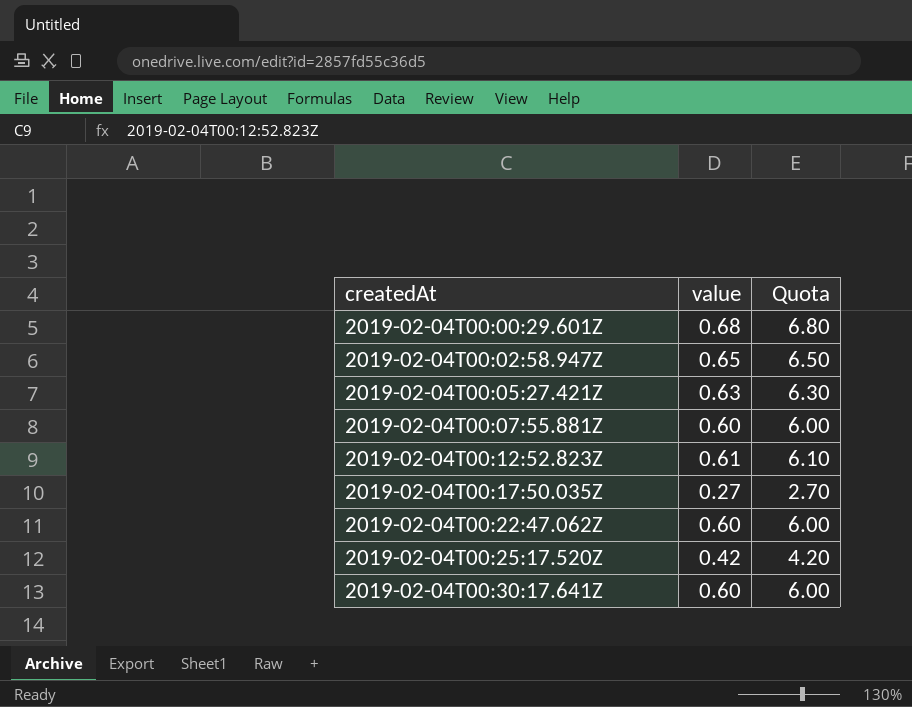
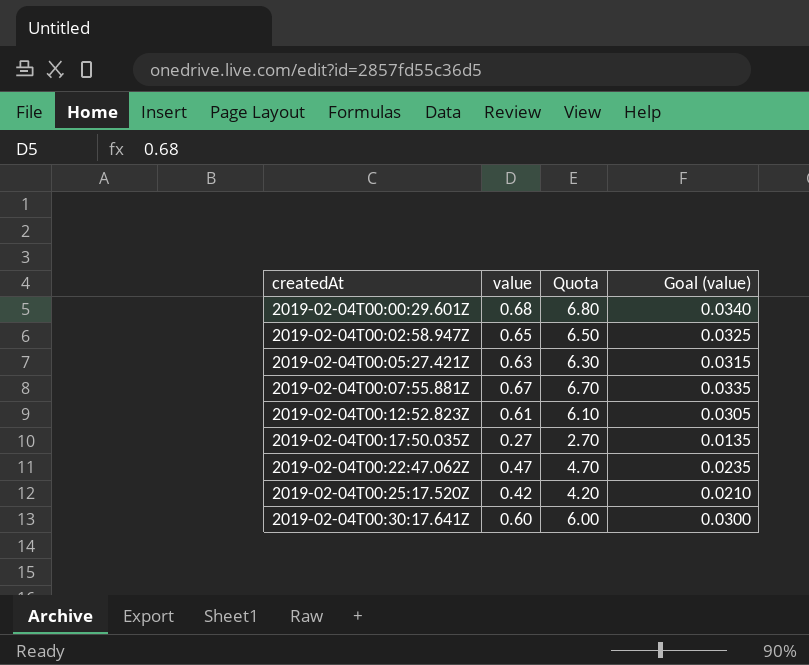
column Goal (value) | formula: none -> [value] * 0.05
2019-02-04T00:07:55.881Z | value: 0.60 -> 0.67
2019-02-04T00:07:55.881Z | Quota: 6.00 -> 6.70
2019-02-04T00:22:47.062Z | value: 0.60 -> 0.47
2019-02-04T00:22:47.062Z | Quota: 6.00 -> 4.70

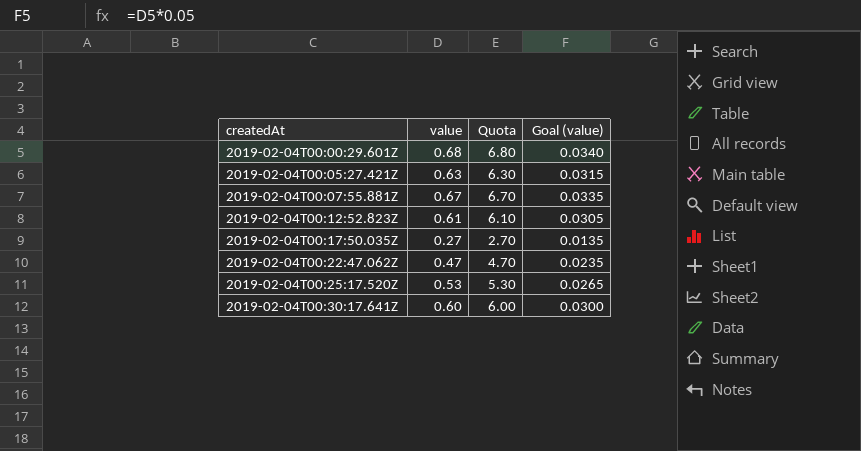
row 2019-02-04T00:02:58.947Z: 0.65 | 6.50 | 0.0325 -> none
2019-02-04T00:25:17.520Z | value: 0.42 -> 0.53
2019-02-04T00:25:17.520Z | Quota: 4.20 -> 5.30
2019-02-04T00:25:17.520Z | Goal (value): 0.0210 -> 0.0265

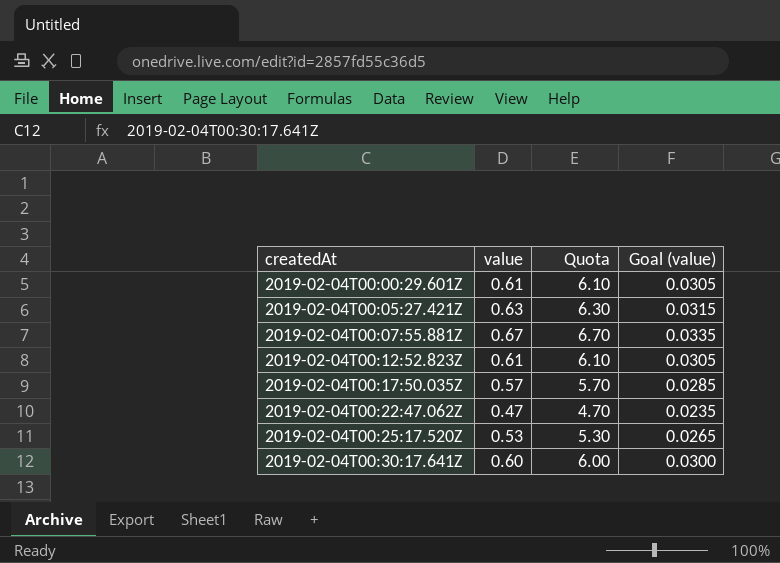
2019-02-04T00:00:29.601Z | value: 0.68 -> 0.61
2019-02-04T00:00:29.601Z | Quota: 6.80 -> 6.10
2019-02-04T00:00:29.601Z | Goal (value): 0.0340 -> 0.0305
2019-02-04T00:17:50.035Z | value: 0.27 -> 0.57
2019-02-04T00:17:50.035Z | Quota: 2.70 -> 5.70
2019-02-04T00:17:50.035Z | Goal (value): 0.0135 -> 0.0285

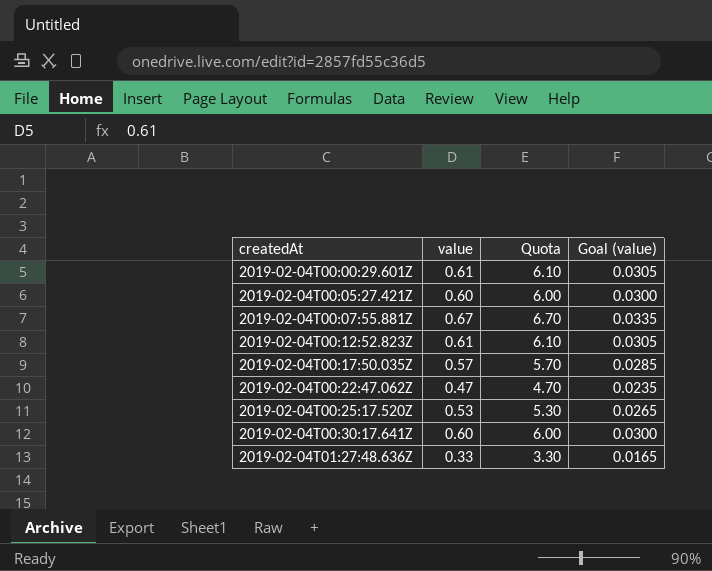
2019-02-04T00:05:27.421Z | value: 0.63 -> 0.60
2019-02-04T00:05:27.421Z | Quota: 6.30 -> 6.00
2019-02-04T00:05:27.421Z | Goal (value): 0.0315 -> 0.0300
row 2019-02-04T01:27:48.636Z: none -> 0.33 | 3.30 | 0.0165

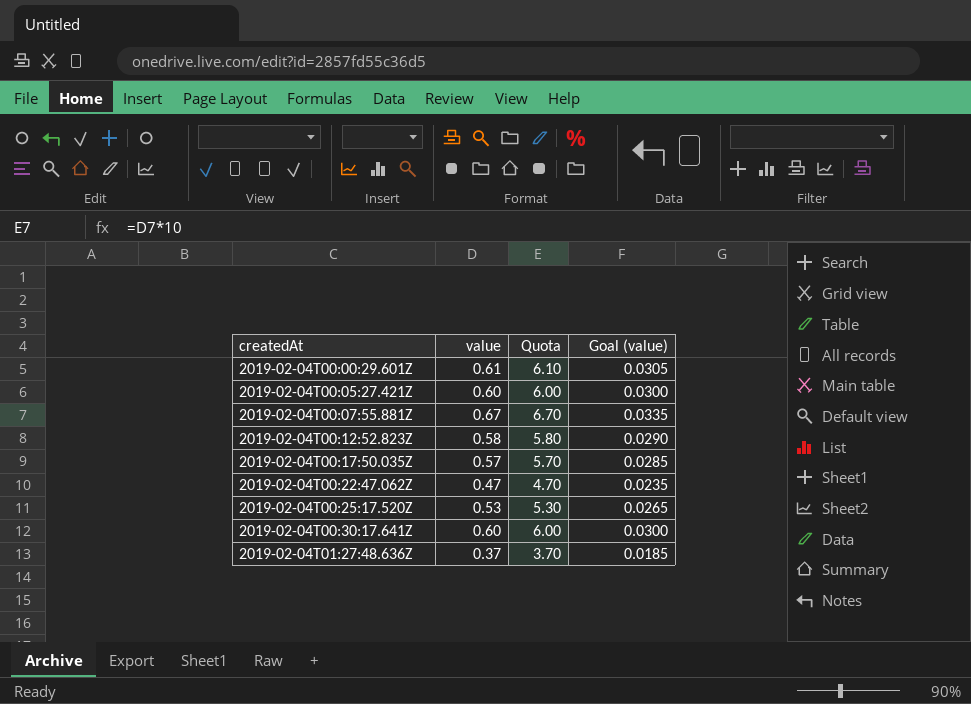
2019-02-04T00:12:52.823Z | value: 0.61 -> 0.58
2019-02-04T00:12:52.823Z | Quota: 6.10 -> 5.80
2019-02-04T00:12:52.823Z | Goal (value): 0.0305 -> 0.0290
2019-02-04T01:27:48.636Z | value: 0.33 -> 0.37
2019-02-04T01:27:48.636Z | Quota: 3.30 -> 3.70
2019-02-04T01:27:48.636Z | Goal (value): 0.0165 -> 0.0185

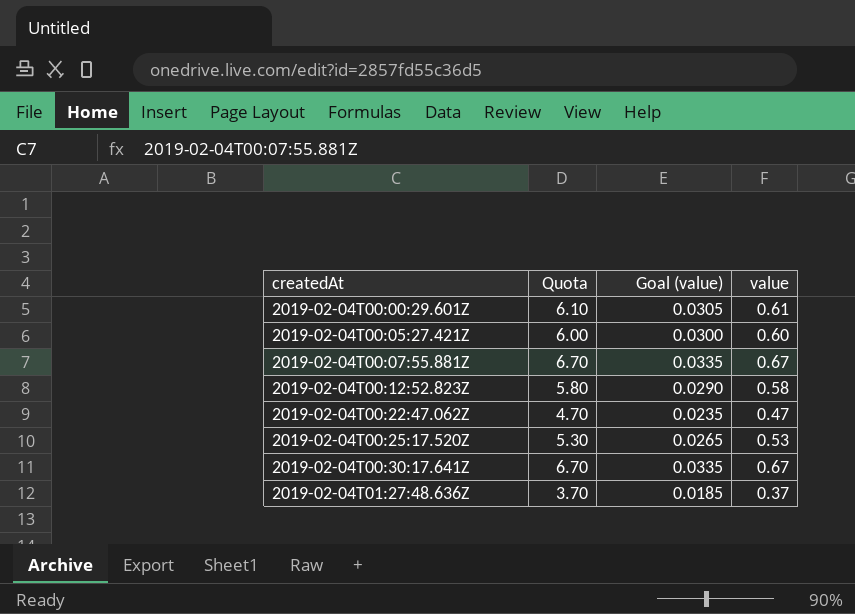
column value | position: 2 -> 4
row 2019-02-04T00:17:50.035Z: 0.57 | 5.70 | 0.0285 -> none
2019-02-04T00:30:17.641Z | Quota: 6.00 -> 6.70
2019-02-04T00:30:17.641Z | Goal (value): 0.0300 -> 0.0335
2019-02-04T00:30:17.641Z | value: 0.60 -> 0.67

